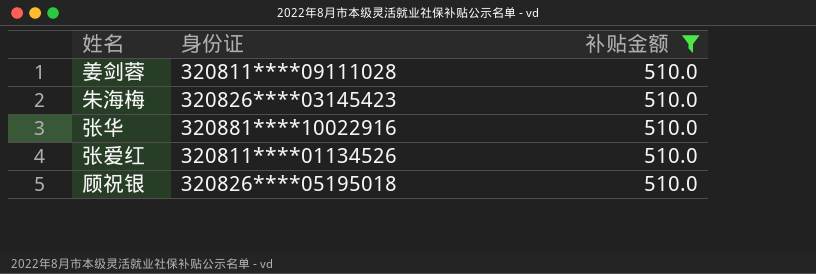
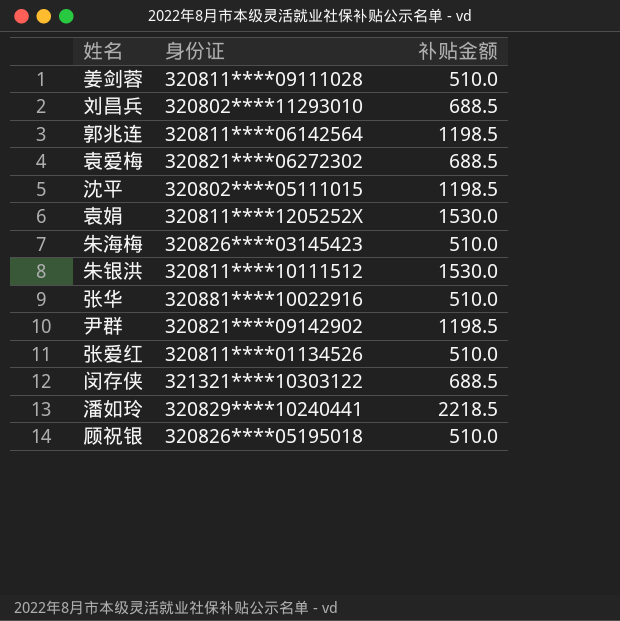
filter: 补贴金额 = 510.0 -> none

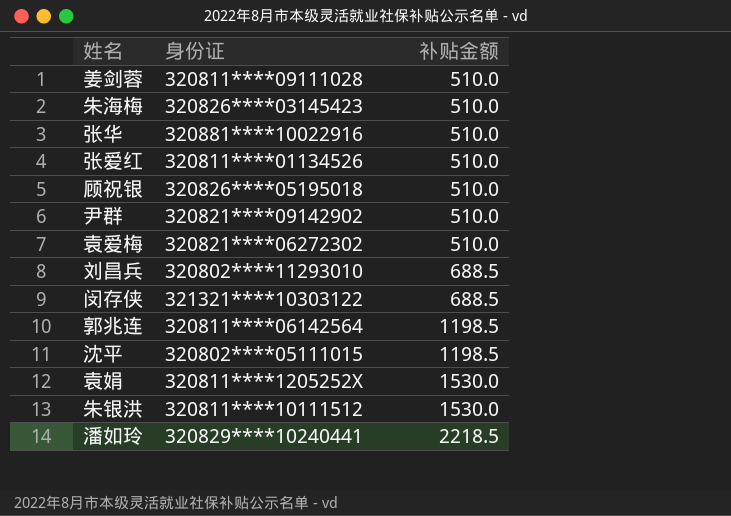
row order: none -> 补贴金额 ascending
尹群 | 补贴金额: 1198.5 -> 510.0
袁爱梅 | 补贴金额: 688.5 -> 510.0

